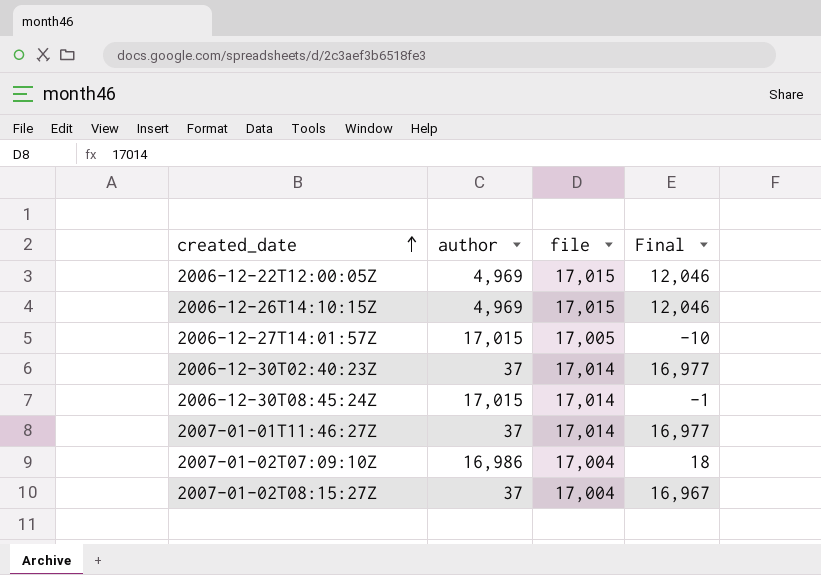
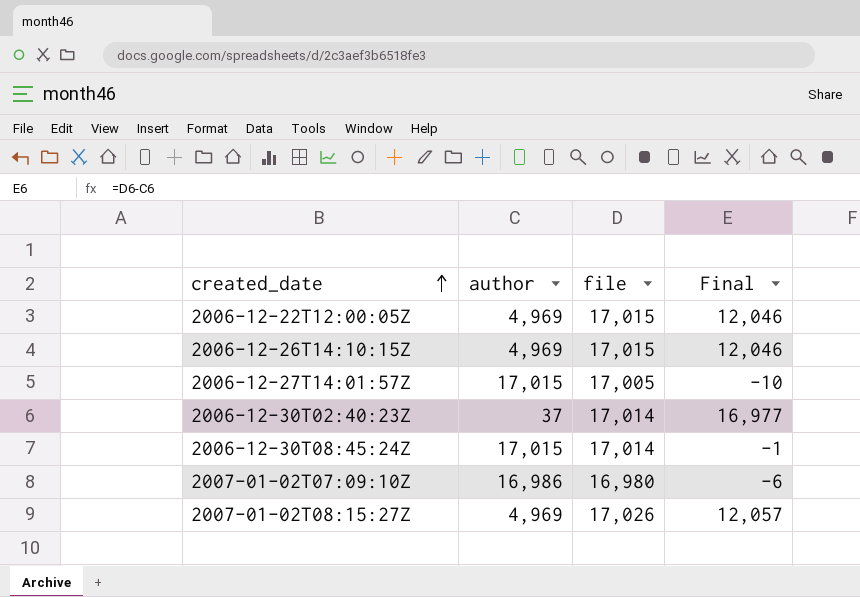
row 2007-01-01T11:46:27Z: 37 | 17,014 | 16,977 -> none
2007-01-02T07:09:10Z | file: 17,004 -> 16,980
2007-01-02T07:09:10Z | Final: 18 -> -6
2007-01-02T08:15:27Z | author: 37 -> 4,969
2007-01-02T08:15:27Z | file: 17,004 -> 17,026
2007-01-02T08:15:27Z | Final: 16,967 -> 12,057

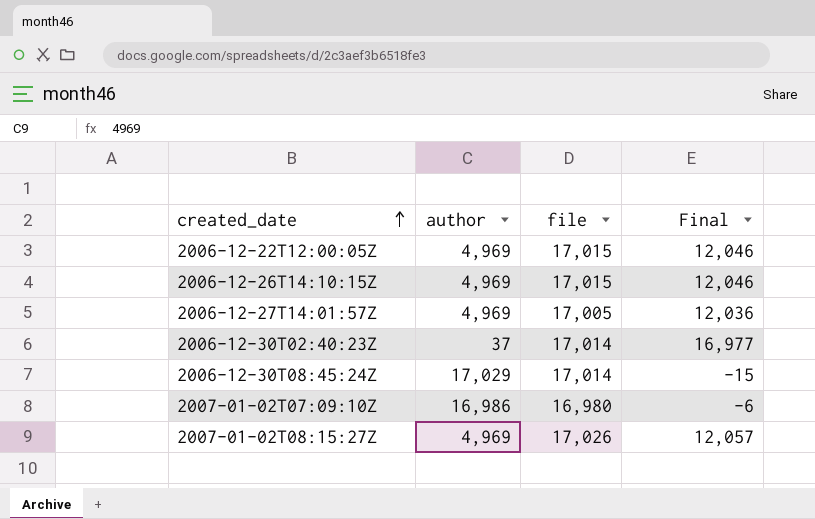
2006-12-27T14:01:57Z | author: 17,015 -> 4,969
2006-12-27T14:01:57Z | Final: -10 -> 12,036
2006-12-30T08:45:24Z | author: 17,015 -> 17,029
2006-12-30T08:45:24Z | Final: -1 -> -15

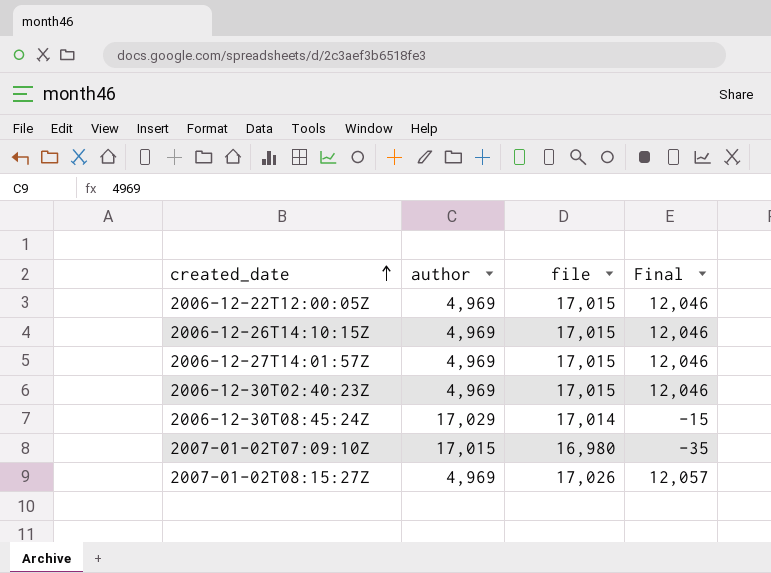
2006-12-27T14:01:57Z | file: 17,005 -> 17,015
2006-12-27T14:01:57Z | Final: 12,036 -> 12,046
2006-12-30T02:40:23Z | author: 37 -> 4,969
2006-12-30T02:40:23Z | file: 17,014 -> 17,015
2006-12-30T02:40:23Z | Final: 16,977 -> 12,046
2007-01-02T07:09:10Z | author: 16,986 -> 17,015
2007-01-02T07:09:10Z | Final: -6 -> -35

